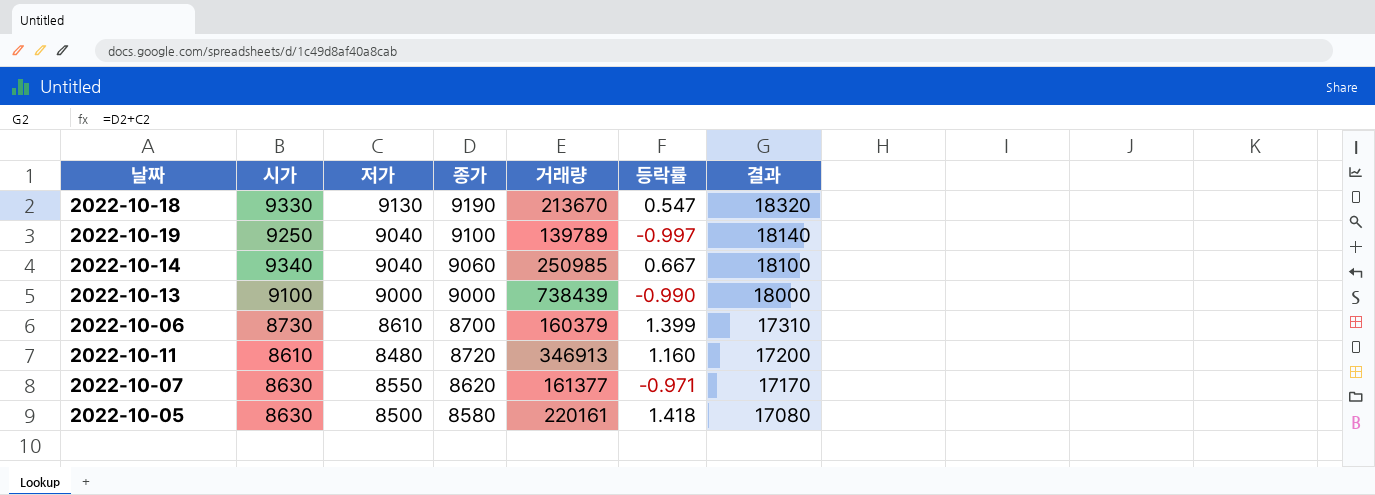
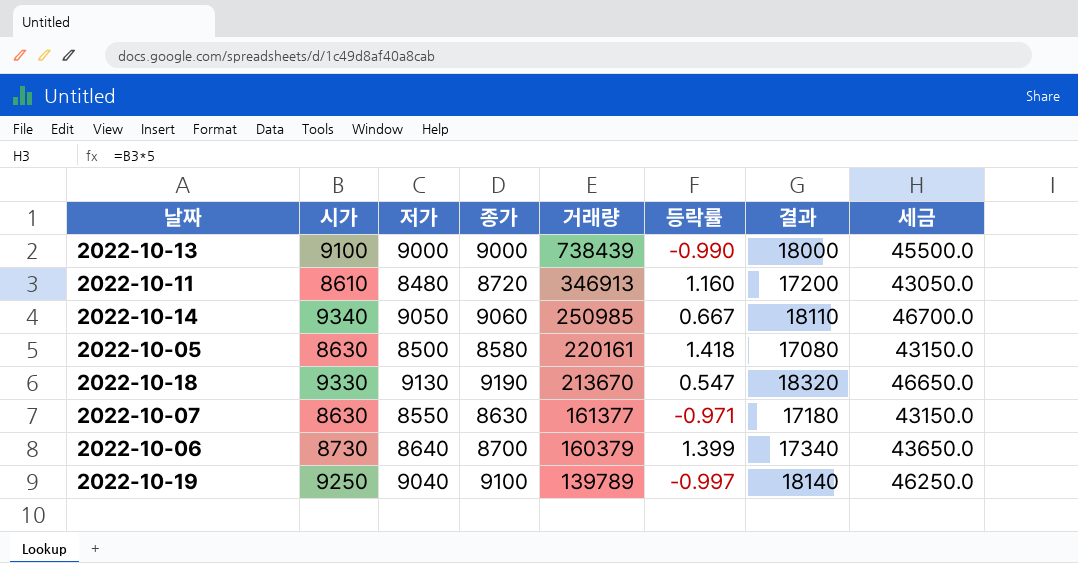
row order: 결과 descending -> 거래량 descending
column 세금 | formula: none -> [시가] * 5
2022-10-14 | 저가: 9040 -> 9050
2022-10-14 | 결과: 18100 -> 18110
2022-10-07 | 종가: 8620 -> 8630
2022-10-07 | 결과: 17170 -> 17180
2022-10-06 | 저가: 8610 -> 8640
2022-10-06 | 결과: 17310 -> 17340

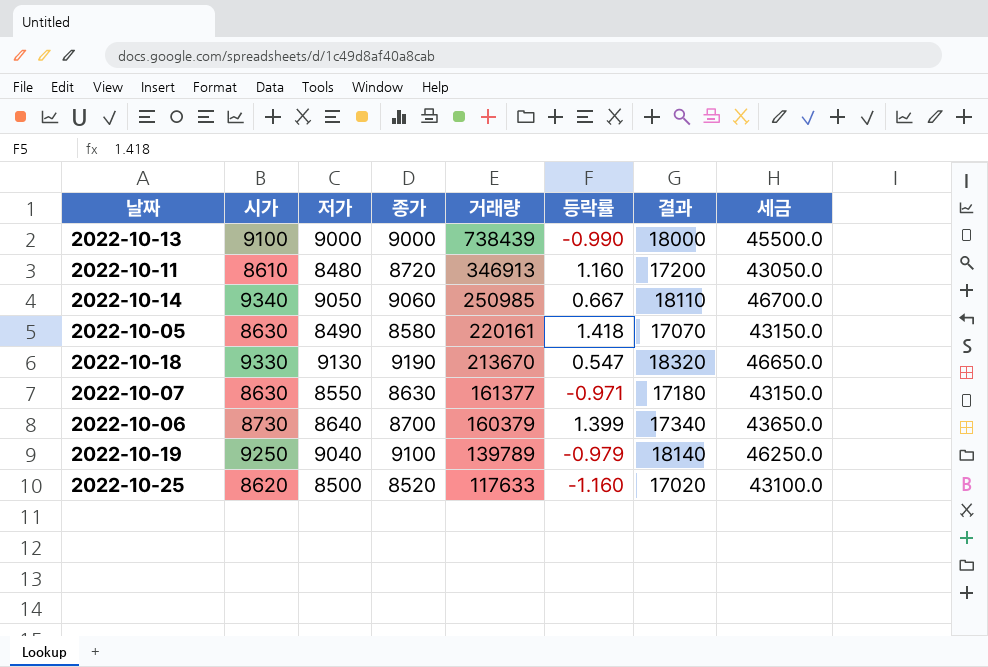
2022-10-05 | 저가: 8500 -> 8490
2022-10-05 | 결과: 17080 -> 17070
2022-10-19 | 등락률: -0.997 -> -0.979
row 2022-10-25: none -> 8620 | 8500 | 8520 | 117633 | -1.160 | 17020 | 43100.0

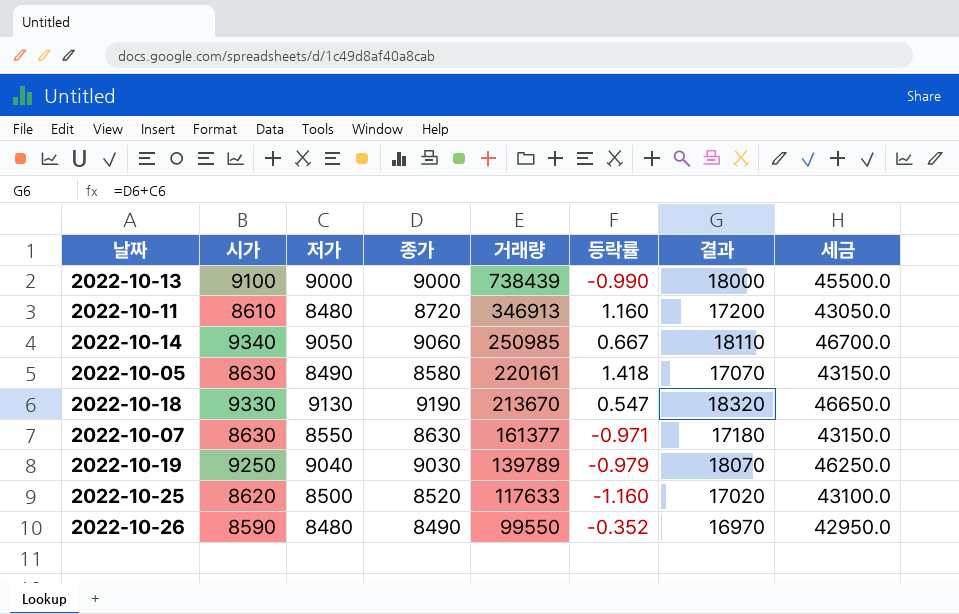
row 2022-10-06: 8730 | 8640 | 8700 | 160379 | 1.399 | 17340 | 43650.0 -> none
2022-10-19 | 종가: 9100 -> 9030
2022-10-19 | 결과: 18140 -> 18070
row 2022-10-26: none -> 8590 | 8480 | 8490 | 99550 | -0.352 | 16970 | 42950.0

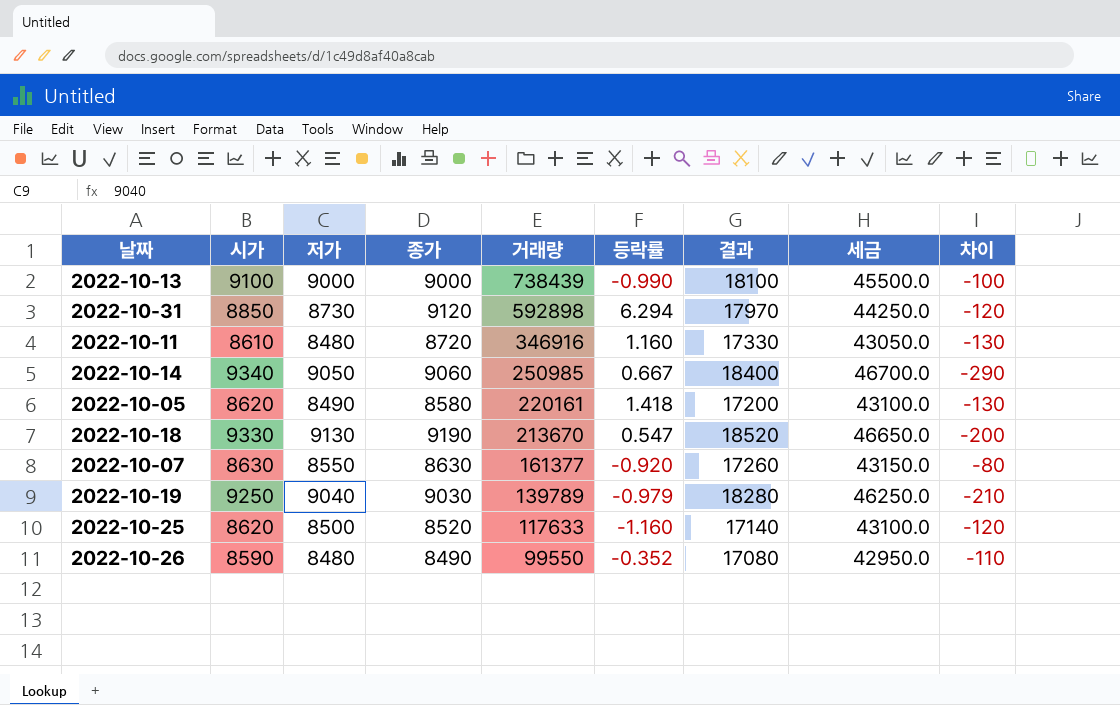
column 결과 | formula: [저가] + [종가] -> [시가] + [종가]
column 차이 | formula: none -> [저가] - [시가]
row 2022-10-31: none -> 8850 | 8730 | 9120 | 592898 | 6.294 | 17970 | 44250.0 | -120
2022-10-11 | 거래량: 346913 -> 346916
2022-10-05 | 시가: 8630 -> 8620
2022-10-05 | 세금: 43150.0 -> 43100.0
2022-10-07 | 등락률: -0.971 -> -0.920

